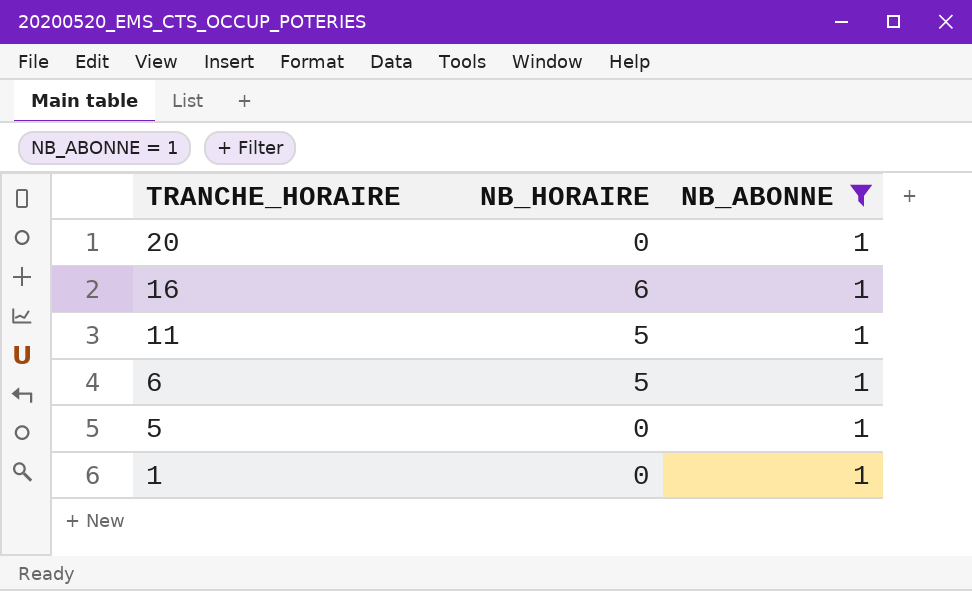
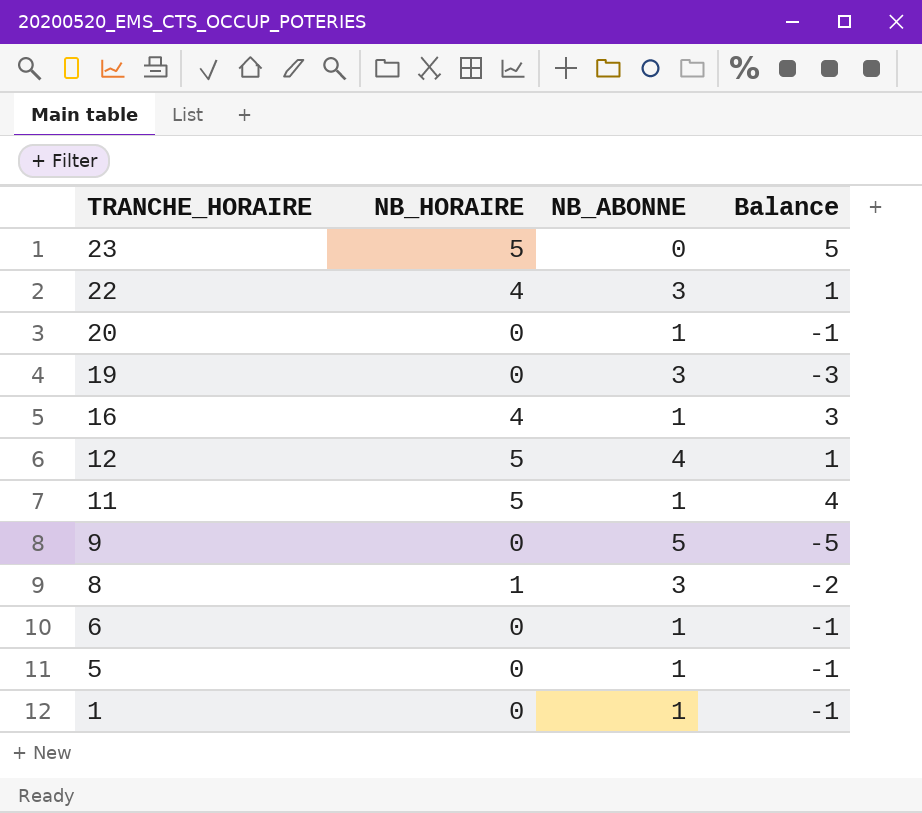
filter: NB_ABONNE = 1 -> none
column Balance | formula: none -> [NB_HORAIRE] - [NB_ABONNE]
16 | NB_HORAIRE: 6 -> 4
6 | NB_HORAIRE: 5 -> 0

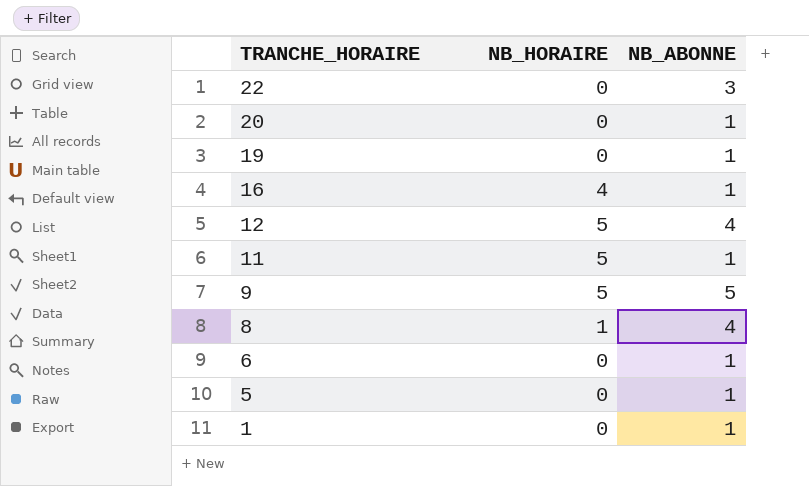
column Balance | formula: [NB_HORAIRE] - [NB_ABONNE] -> none
row 23: 5 | 0 | 5 -> none
22 | NB_HORAIRE: 4 -> 0
19 | NB_ABONNE: 3 -> 1
9 | NB_HORAIRE: 0 -> 5
8 | NB_ABONNE: 3 -> 4

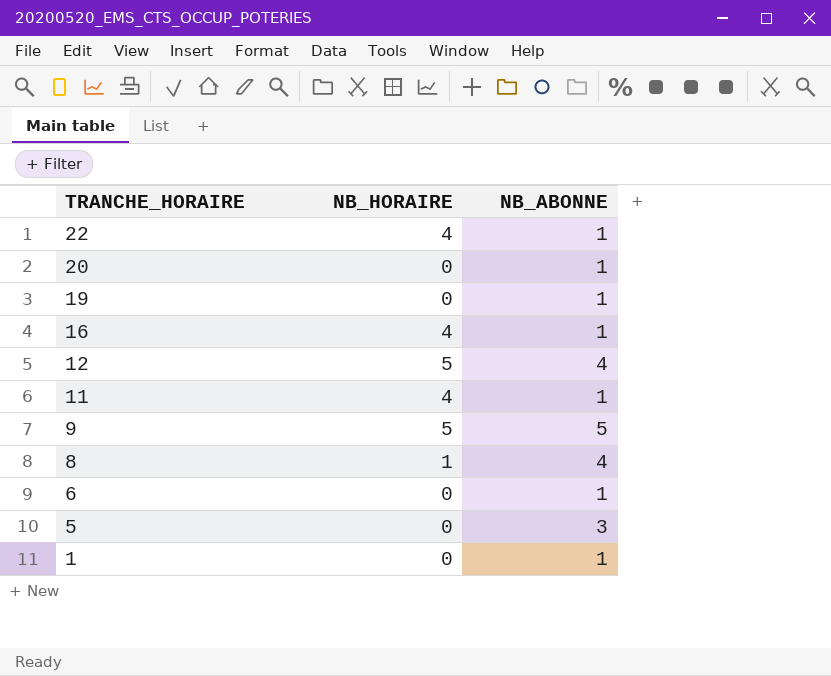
22 | NB_HORAIRE: 0 -> 4
22 | NB_ABONNE: 3 -> 1
11 | NB_HORAIRE: 5 -> 4
5 | NB_ABONNE: 1 -> 3

